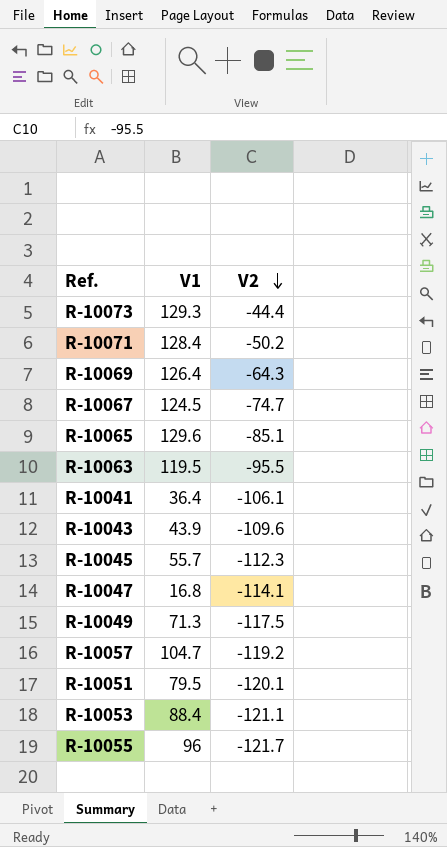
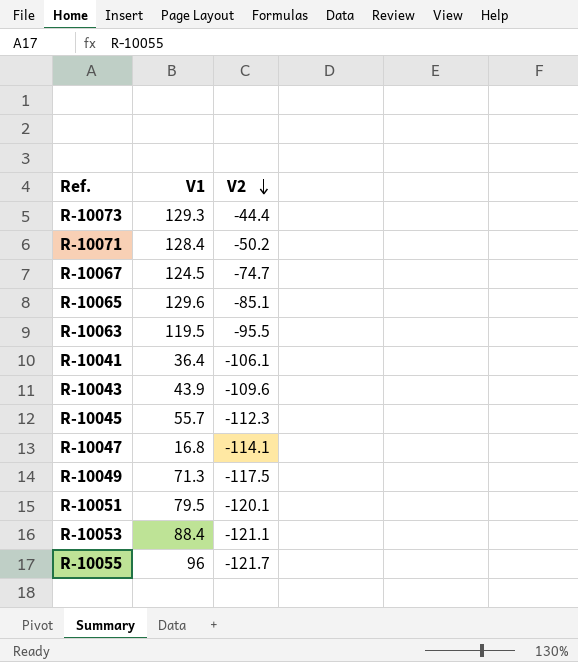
row R-10069: 126.4 | -64.3 -> none
row R-10057: 104.7 | -119.2 -> none

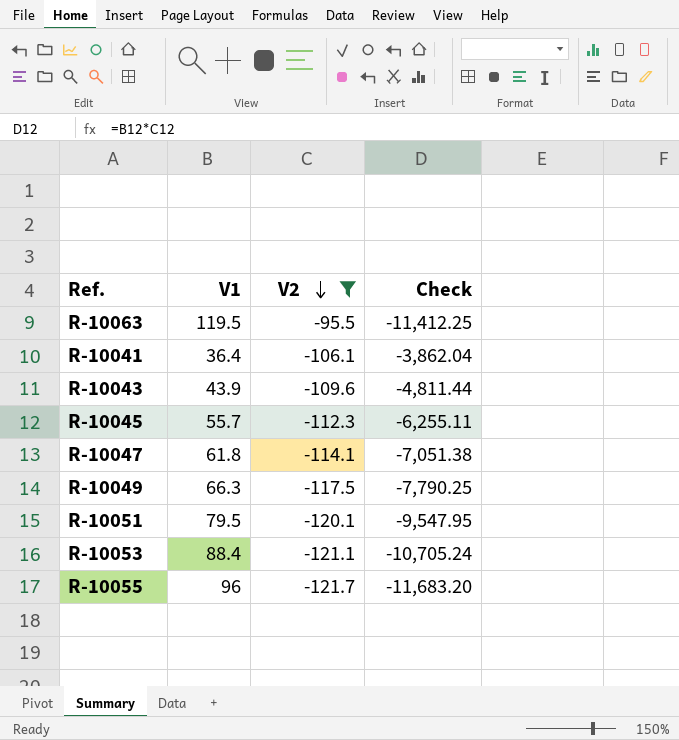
filter: none -> V2 <= -95.5
column Check | formula: none -> [V1] * [V2]
R-10047 | V1: 16.8 -> 61.8
R-10049 | V1: 71.3 -> 66.3

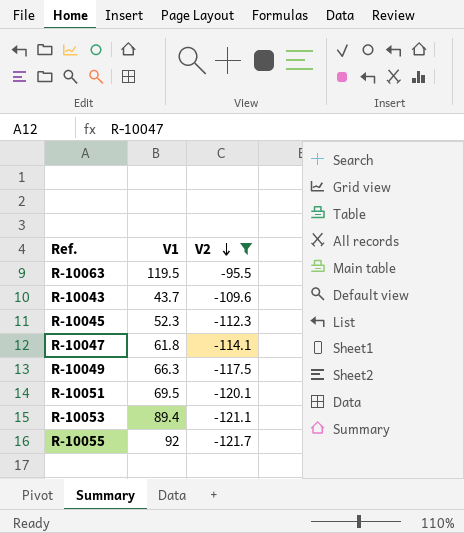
column Check | formula: [V1] * [V2] -> none
row R-10041: 36.4 | -106.1 | -3,862.04 -> none
R-10043 | V1: 43.9 -> 43.7
R-10045 | V1: 55.7 -> 52.3
R-10051 | V1: 79.5 -> 69.5
R-10053 | V1: 88.4 -> 89.4
R-10055 | V1: 96 -> 92

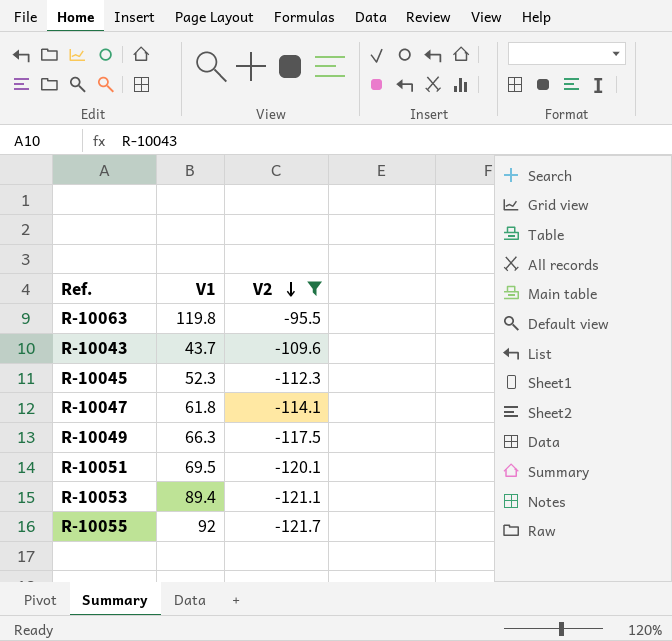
R-10063 | V1: 119.5 -> 119.8

